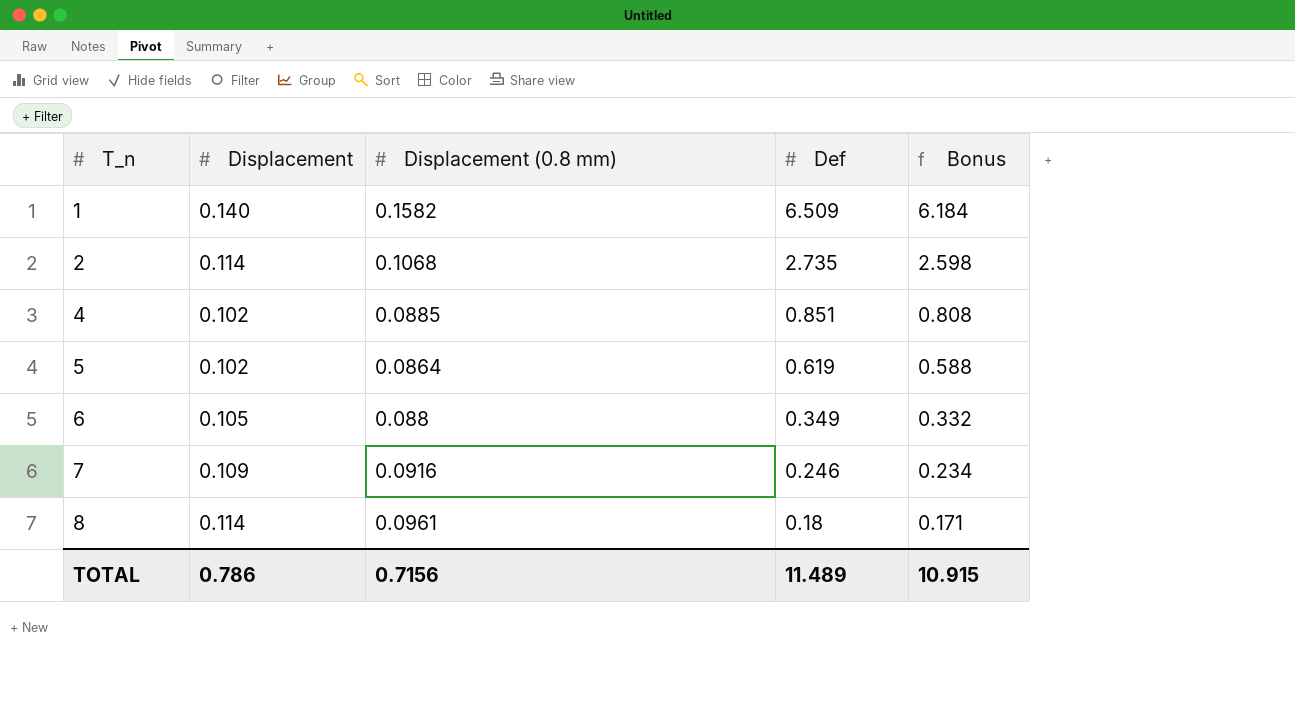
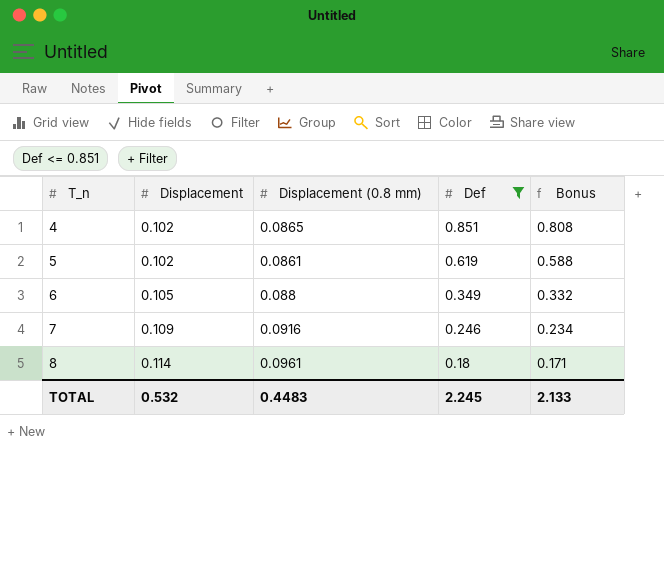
filter: none -> Def <= 0.851
4 | Displacement (0.8 mm): 0.0885 -> 0.0865
5 | Displacement (0.8 mm): 0.0864 -> 0.0861
TOTAL | Displacement: 0.786 -> 0.532
TOTAL | Displacement (0.8 mm): 0.7156 -> 0.4483
TOTAL | Def: 11.489 -> 2.245
TOTAL | Bonus: 10.915 -> 2.133

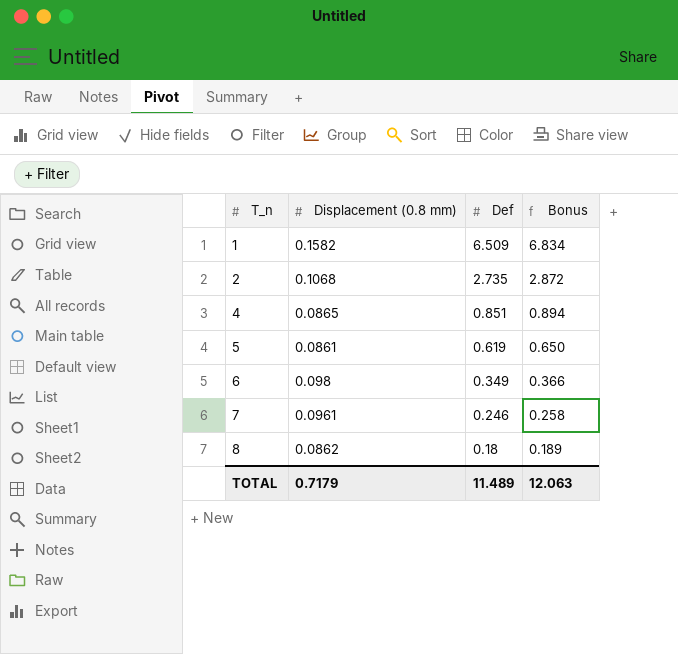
filter: Def <= 0.851 -> none
column Displacement | position: 2 -> none
column Bonus | formula: [Def] * 0.95 -> [Def] * 1.05
6 | Displacement (0.8 mm): 0.088 -> 0.098
7 | Displacement (0.8 mm): 0.0916 -> 0.0961
8 | Displacement (0.8 mm): 0.0961 -> 0.0862
TOTAL | Displacement (0.8 mm): 0.4483 -> 0.7179
TOTAL | Def: 2.245 -> 11.489
TOTAL | Bonus: 2.133 -> 12.063

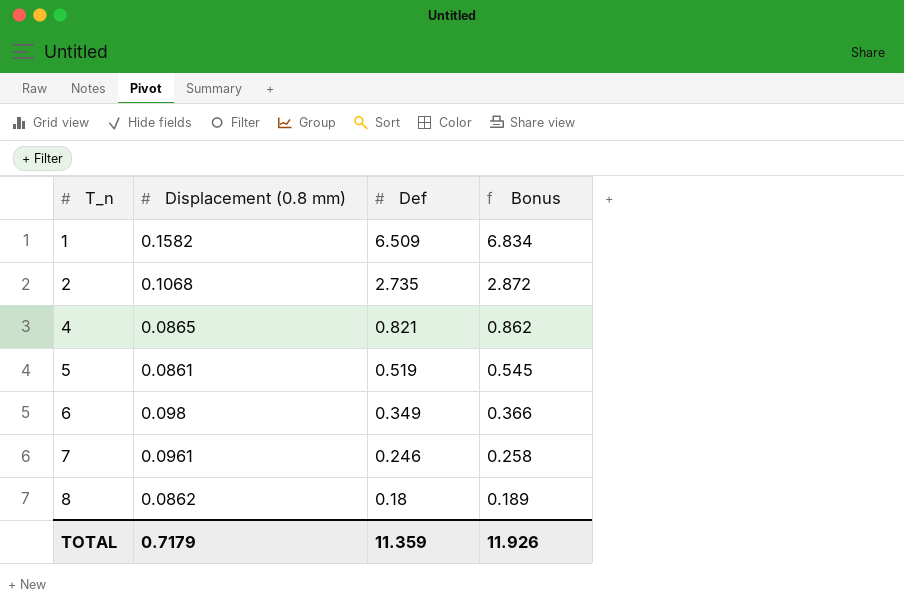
4 | Def: 0.851 -> 0.821
4 | Bonus: 0.894 -> 0.862
5 | Def: 0.619 -> 0.519
5 | Bonus: 0.650 -> 0.545
TOTAL | Def: 11.489 -> 11.359
TOTAL | Bonus: 12.063 -> 11.926

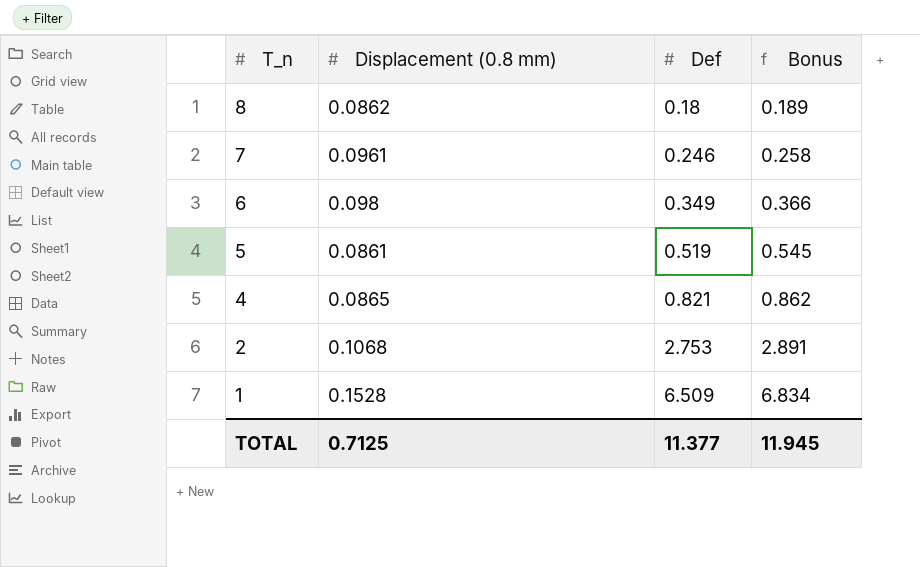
row order: T_n ascending -> T_n descending
2 | Def: 2.735 -> 2.753
2 | Bonus: 2.872 -> 2.891
1 | Displacement (0.8 mm): 0.1582 -> 0.1528
TOTAL | Displacement (0.8 mm): 0.7179 -> 0.7125
TOTAL | Def: 11.359 -> 11.377
TOTAL | Bonus: 11.926 -> 11.945

